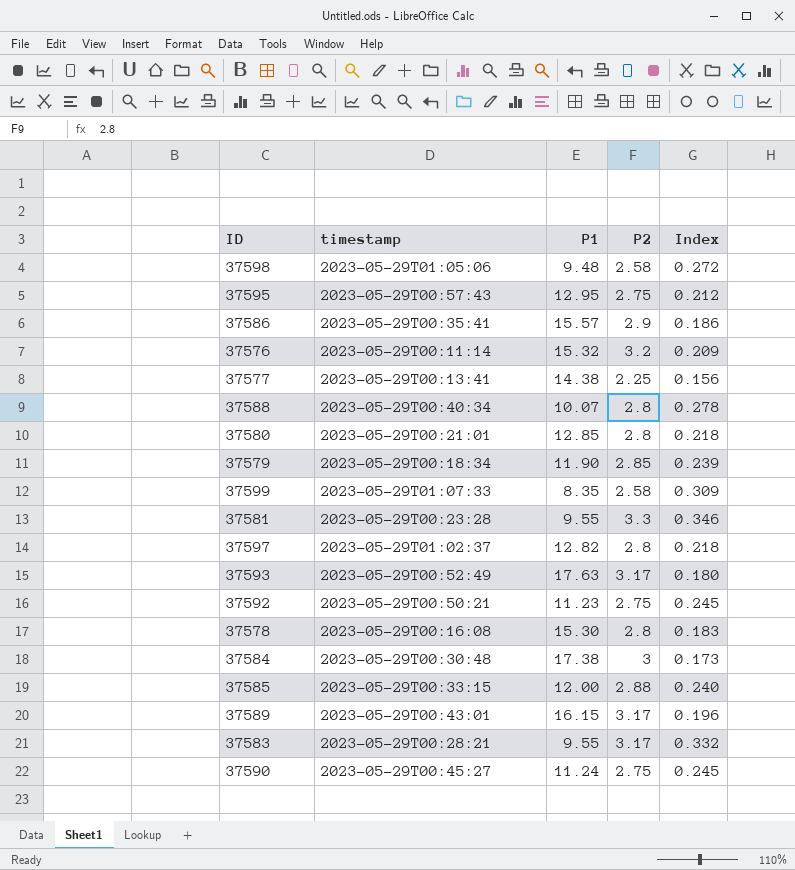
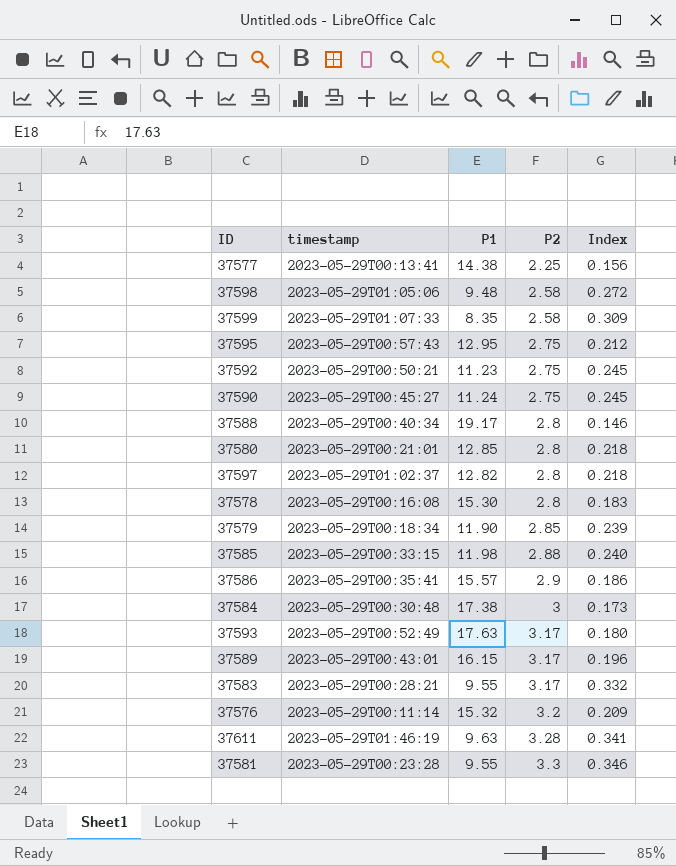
row order: none -> P2 ascending
37588 | P1: 10.07 -> 19.17
37588 | Index: 0.278 -> 0.146
37585 | P1: 12.00 -> 11.98
row 37611: none -> 2023-05-29T01:46:19 | 9.63 | 3.28 | 0.341

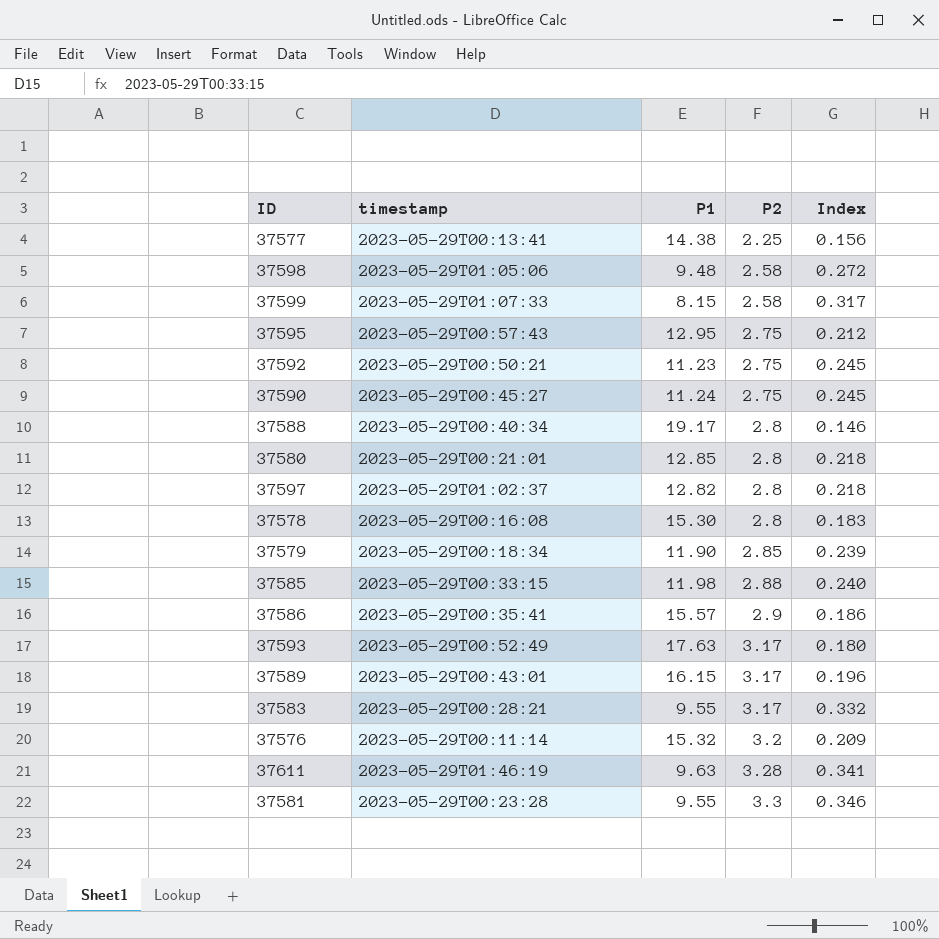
row 37584: 2023-05-29T00:30:48 | 17.38 | 3 | 0.173 -> none
37599 | P1: 8.35 -> 8.15
37599 | Index: 0.309 -> 0.317

